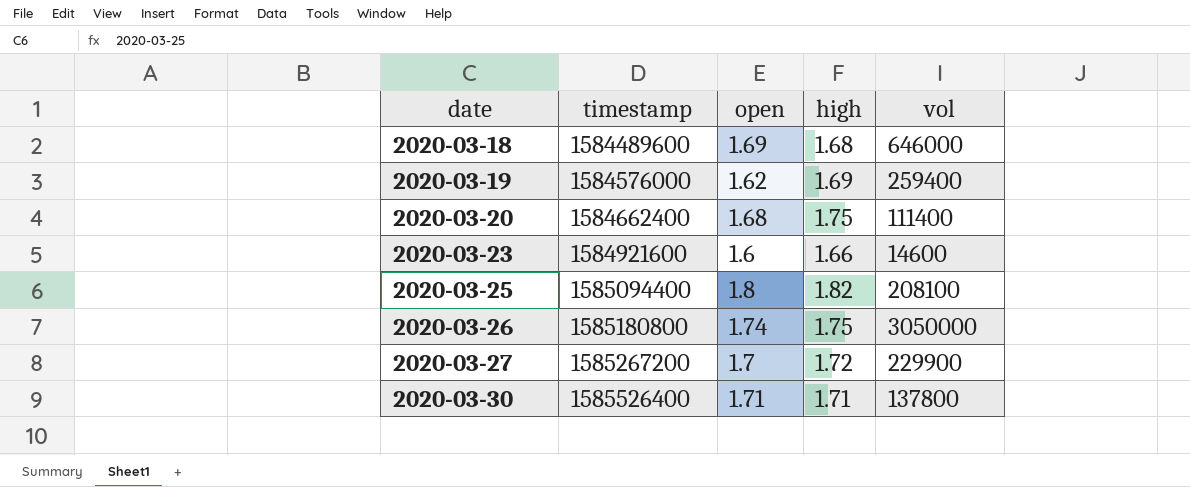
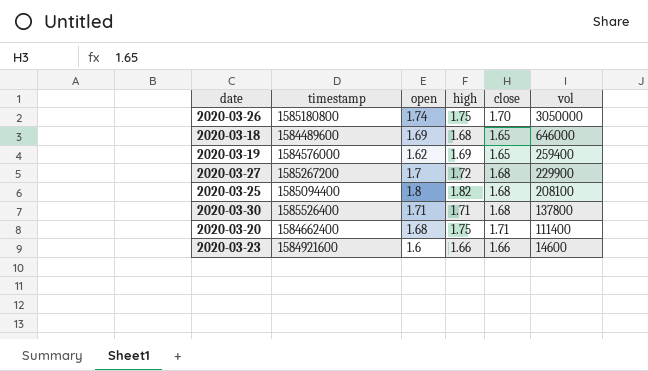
row order: date ascending -> vol descending
column close | position: none -> 5

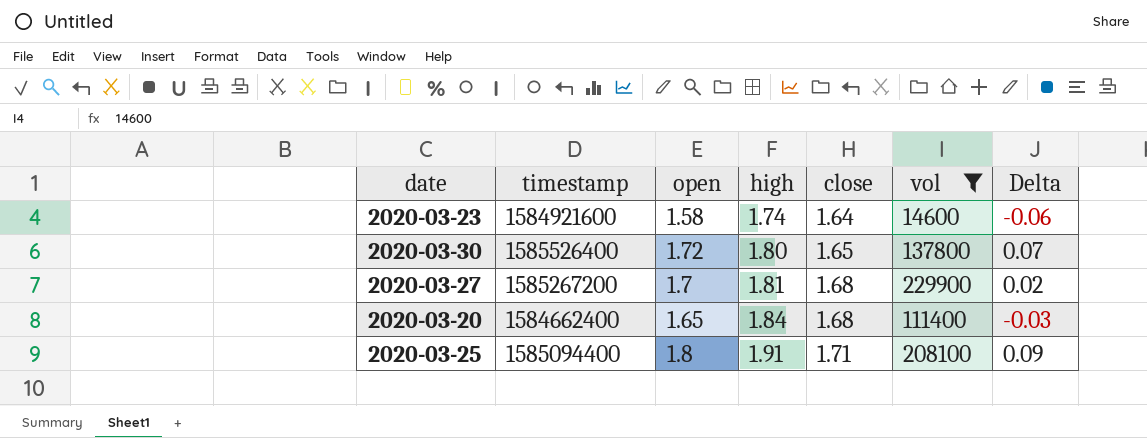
filter: none -> vol <= 229900
row order: vol descending -> high ascending
column Delta | formula: none -> [open] - [close]
2020-03-23 | open: 1.6 -> 1.58
2020-03-23 | high: 1.66 -> 1.74
2020-03-23 | close: 1.66 -> 1.64
2020-03-30 | open: 1.71 -> 1.72
2020-03-30 | high: 1.71 -> 1.80
2020-03-30 | close: 1.68 -> 1.65
2020-03-27 | high: 1.72 -> 1.81
2020-03-20 | open: 1.68 -> 1.65
2020-03-20 | high: 1.75 -> 1.84
2020-03-20 | close: 1.71 -> 1.68
2020-03-25 | high: 1.82 -> 1.91
2020-03-25 | close: 1.68 -> 1.71

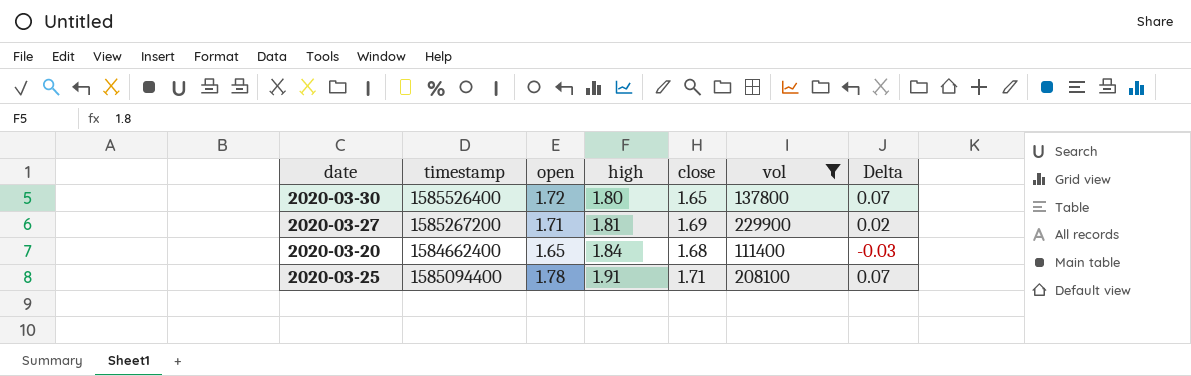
row 2020-03-23: 1584921600 | 1.58 | 1.74 | 1.64 | 14600 | -0.06 -> none
2020-03-27 | open: 1.7 -> 1.71
2020-03-27 | close: 1.68 -> 1.69
2020-03-25 | open: 1.8 -> 1.78
2020-03-25 | Delta: 0.09 -> 0.07

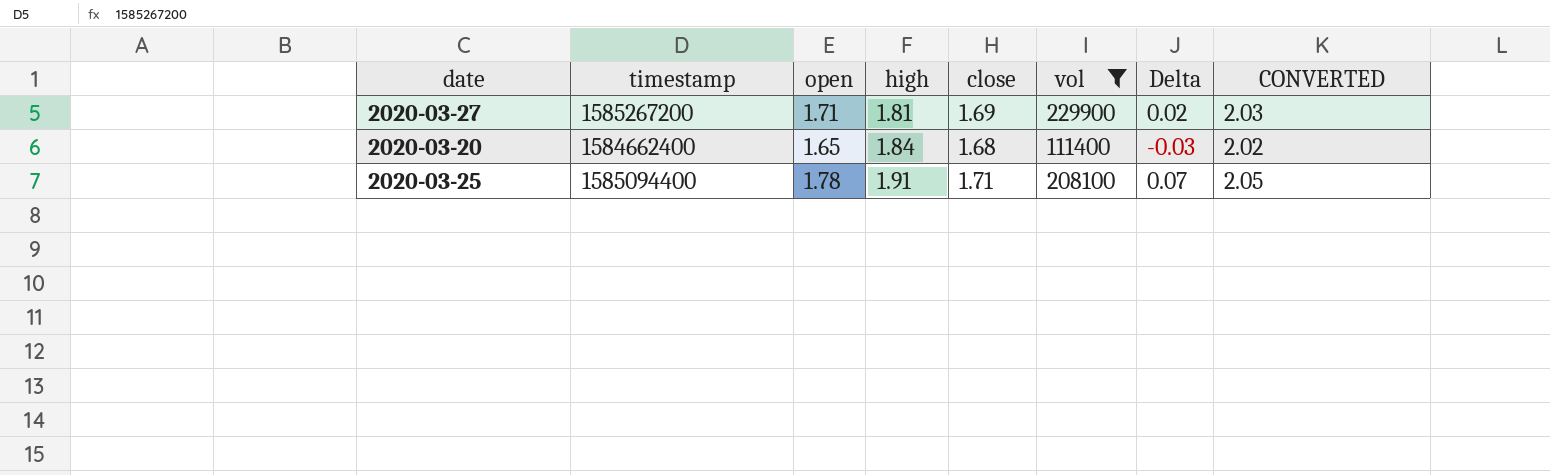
column CONVERTED | formula: none -> [close] * 1.2
row 2020-03-30: 1585526400 | 1.72 | 1.80 | 1.65 | 137800 | 0.07 -> none

